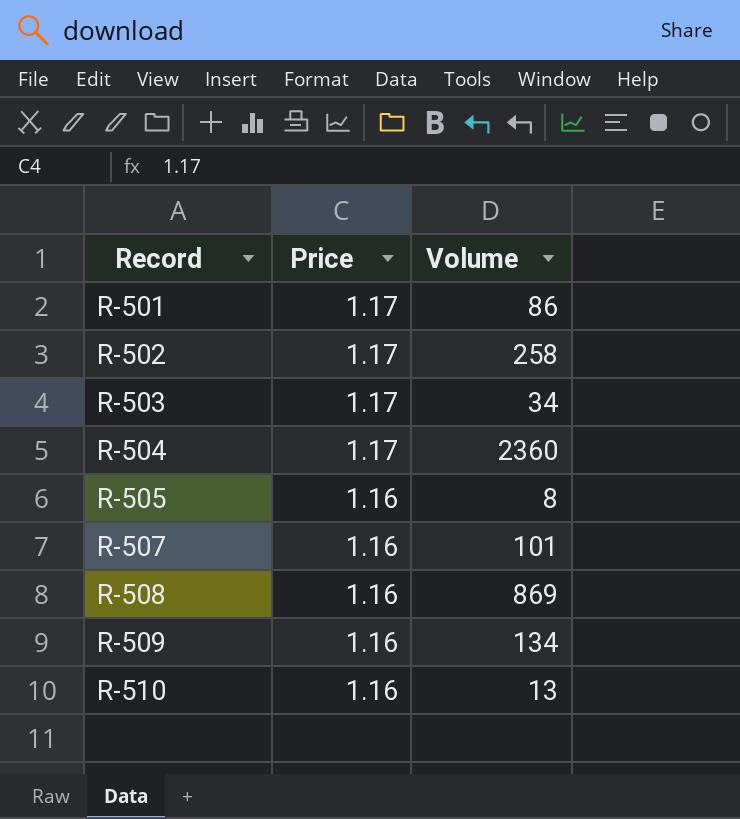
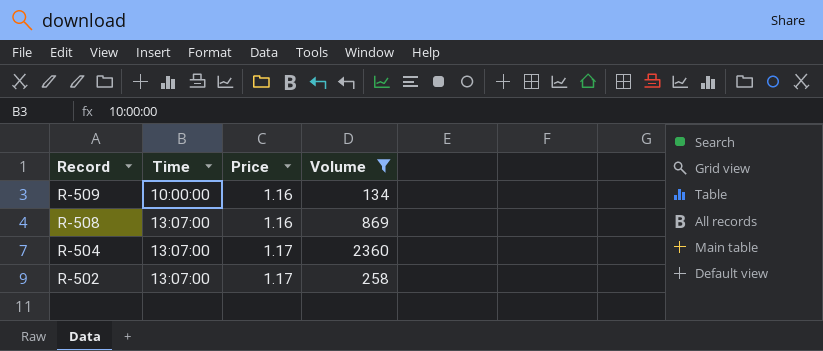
filter: none -> Volume >= 134
row order: Record ascending -> Record descending
column Time | position: none -> 2

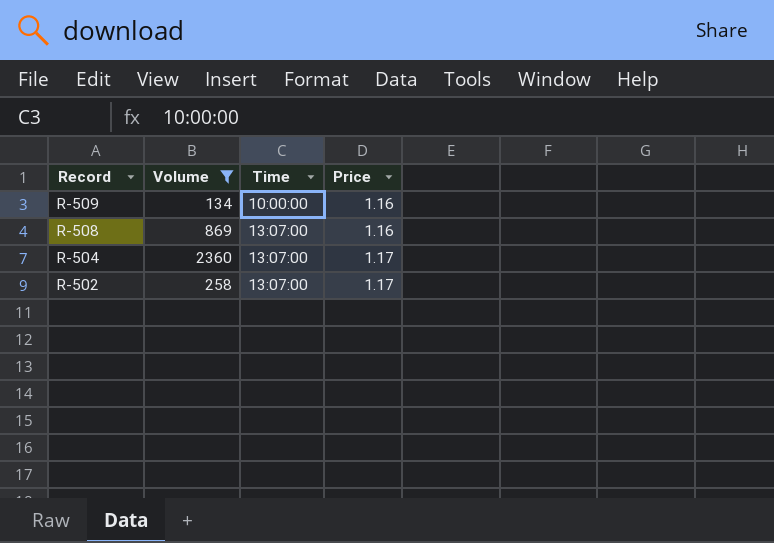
column Volume | position: 4 -> 2

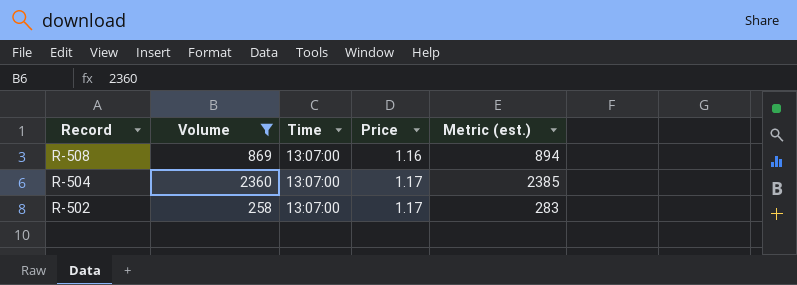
column Metric (est.) | formula: none -> [Volume] + 25
row R-509: 134 | 10:00:00 | 1.16 -> none

